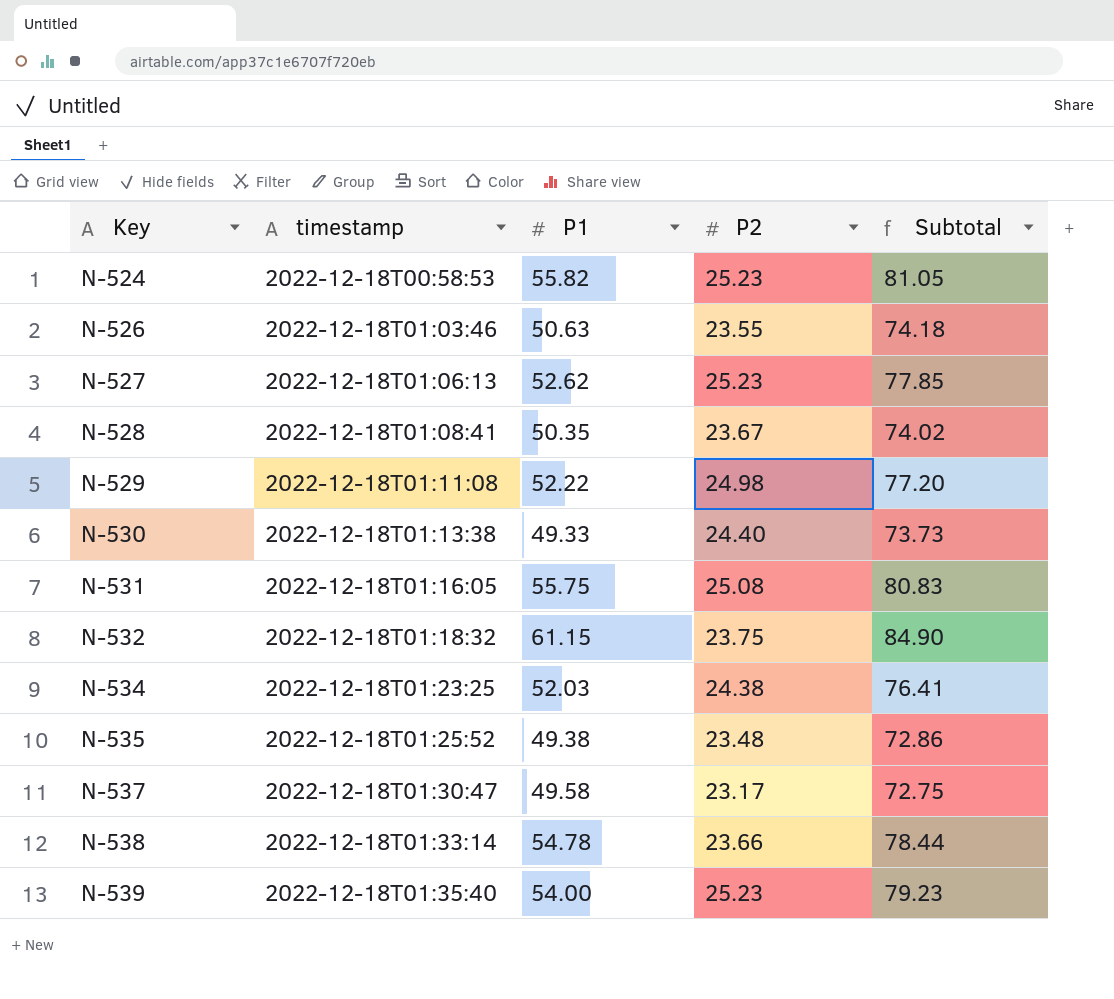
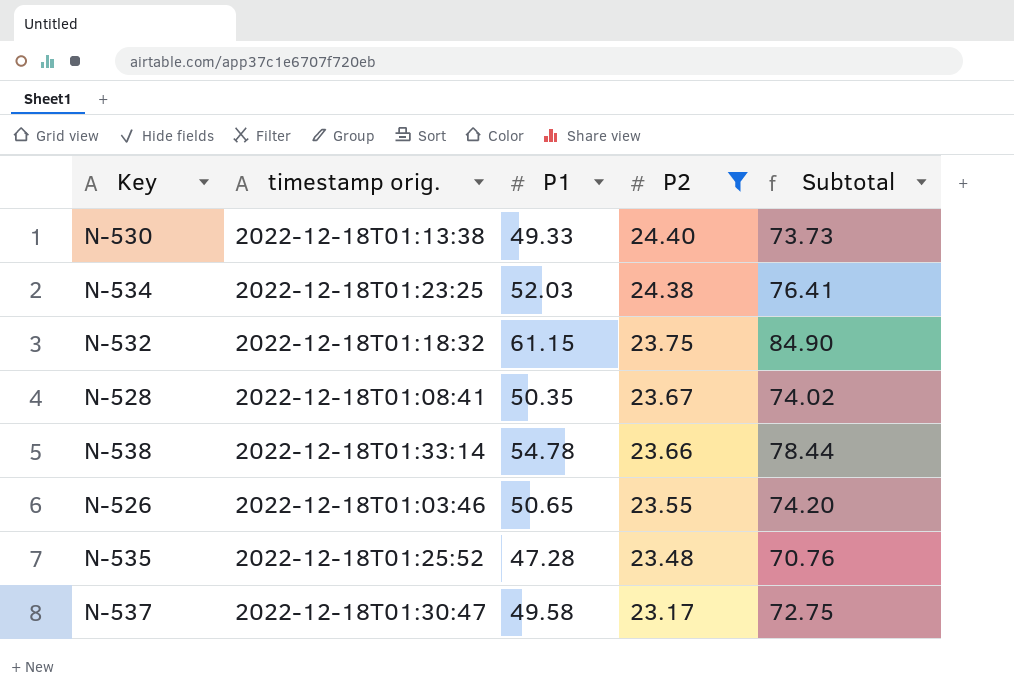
filter: none -> P2 <= 24.40
row order: Key ascending -> P2 descending
column name: timestamp -> timestamp orig.
N-526 | P1: 50.63 -> 50.65
N-526 | Subtotal: 74.18 -> 74.20
N-535 | P1: 49.38 -> 47.28
N-535 | Subtotal: 72.86 -> 70.76

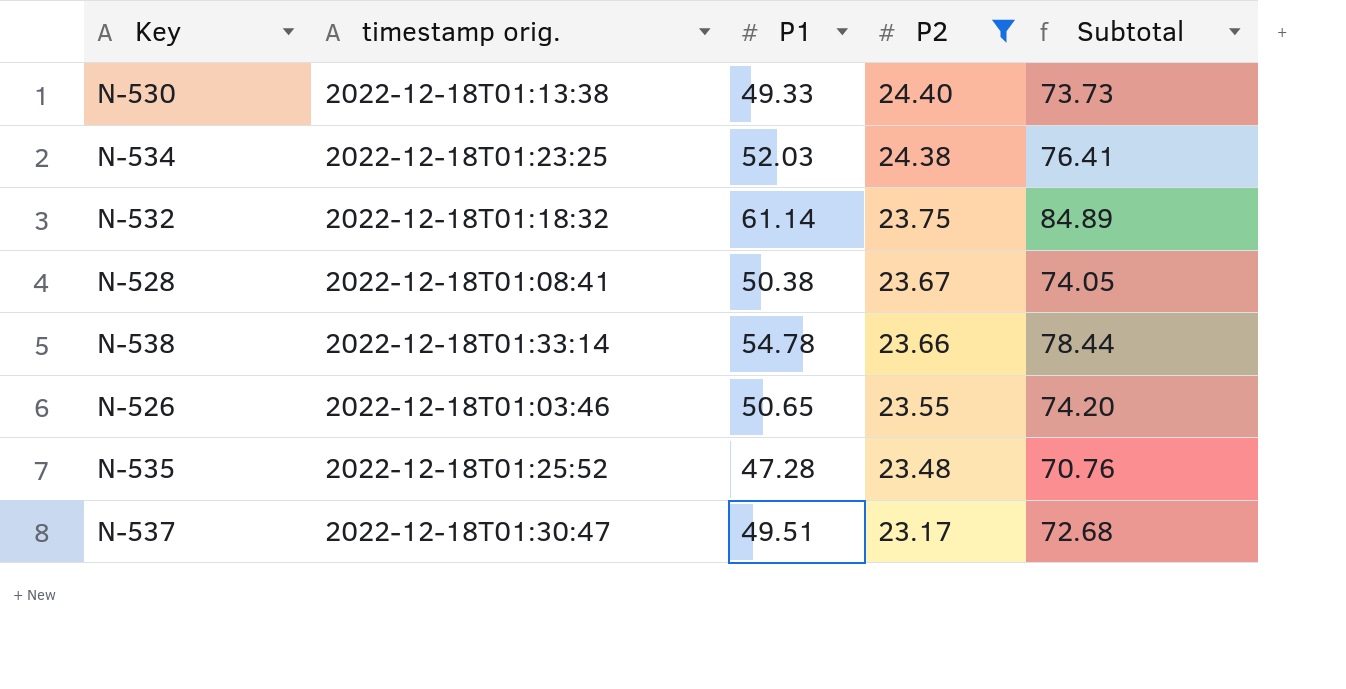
N-532 | P1: 61.15 -> 61.14
N-532 | Subtotal: 84.90 -> 84.89
N-528 | P1: 50.35 -> 50.38
N-528 | Subtotal: 74.02 -> 74.05
N-537 | P1: 49.58 -> 49.51
N-537 | Subtotal: 72.75 -> 72.68

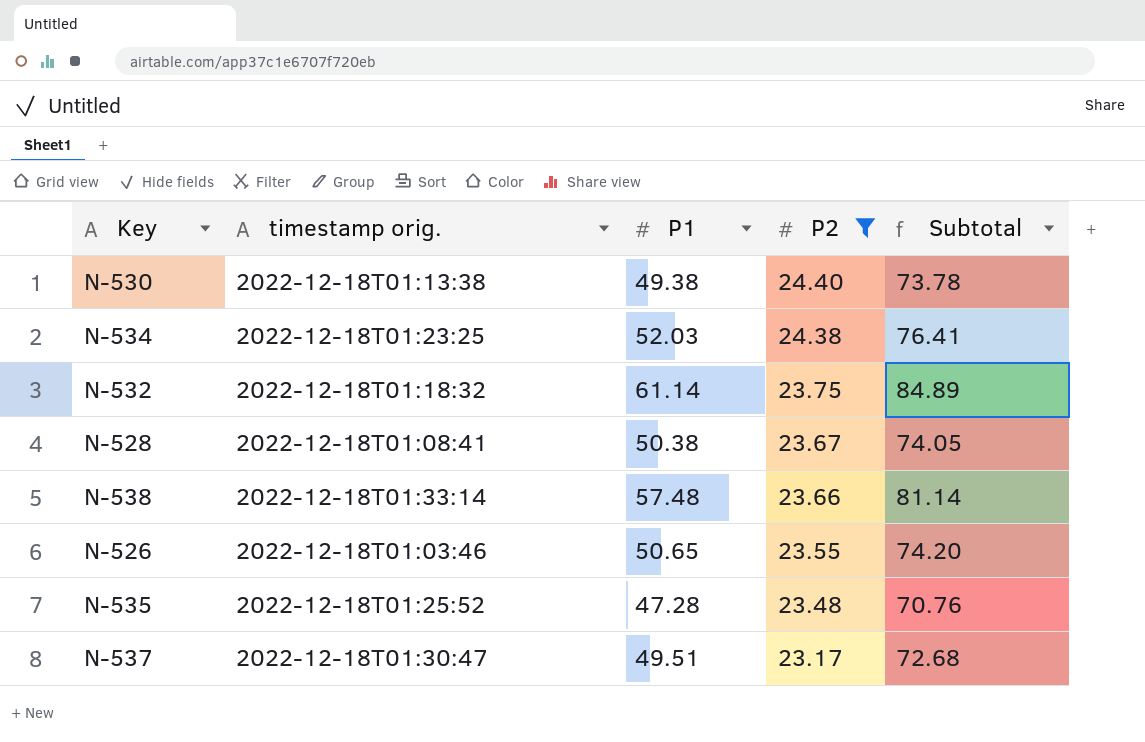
N-530 | P1: 49.33 -> 49.38
N-530 | Subtotal: 73.73 -> 73.78
N-538 | P1: 54.78 -> 57.48
N-538 | Subtotal: 78.44 -> 81.14

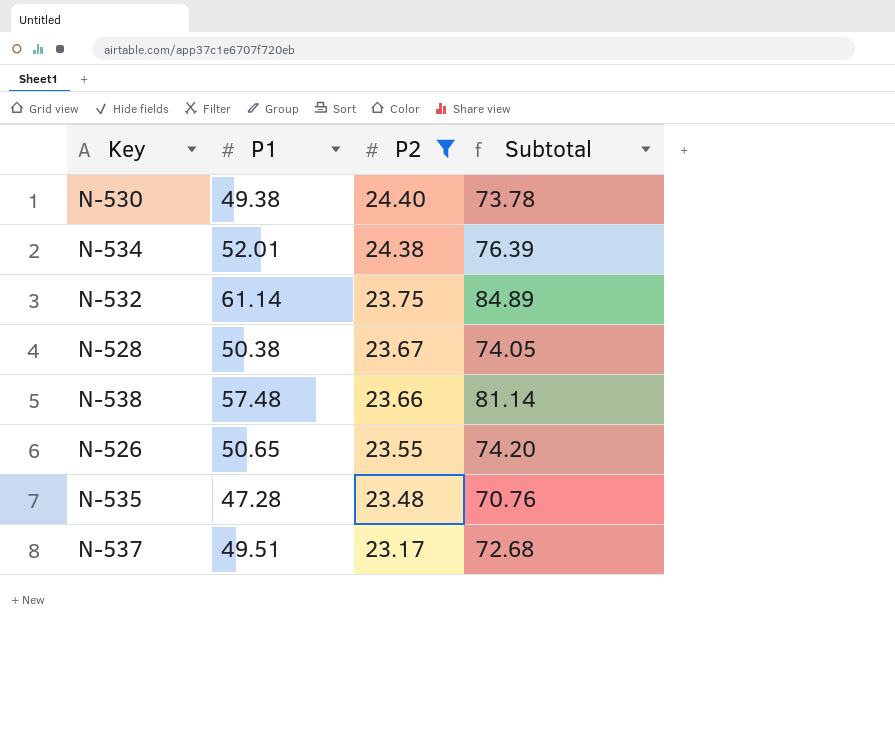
column timestamp orig. | position: 2 -> none
N-534 | P1: 52.03 -> 52.01
N-534 | Subtotal: 76.41 -> 76.39

